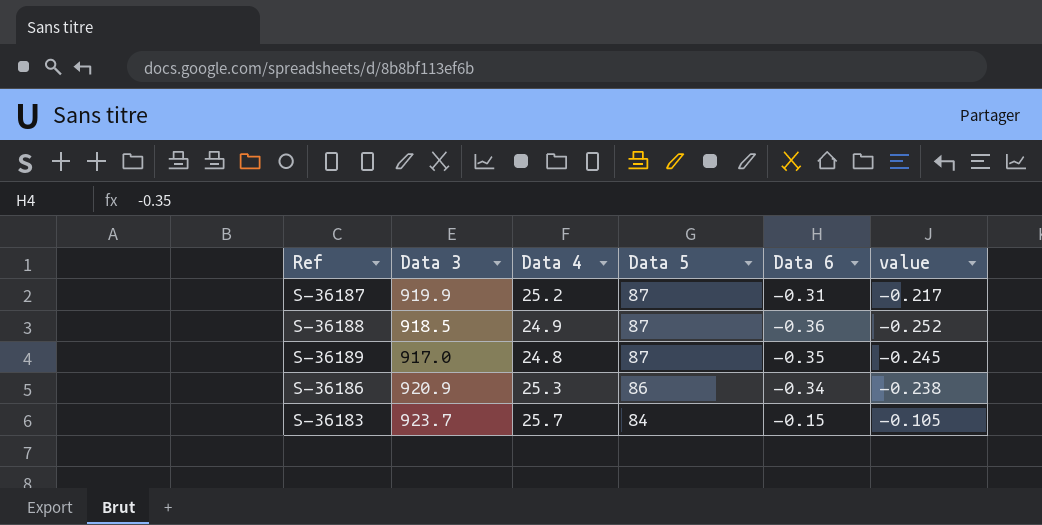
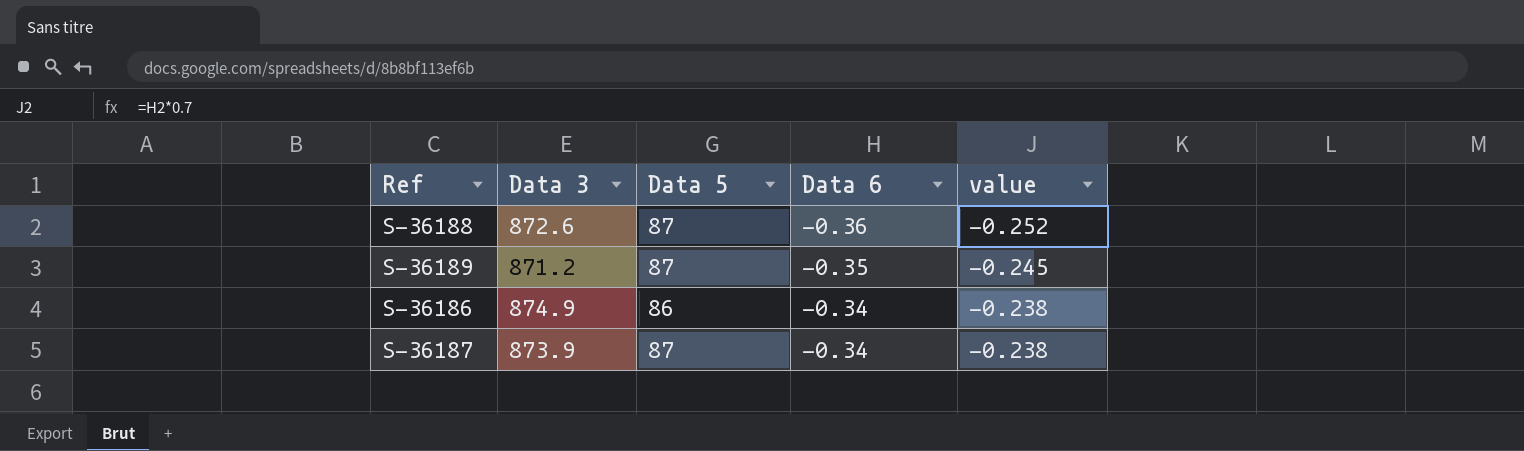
row order: Data 5 descending -> Data 6 ascending
column Data 4 | position: 3 -> none
row S-36183: 923.7 | 25.7 | 84 | -0.15 | -0.105 -> none
S-36188 | Data 3: 918.5 -> 872.6
S-36189 | Data 3: 917.0 -> 871.2
S-36186 | Data 3: 920.9 -> 874.9
S-36187 | Data 3: 919.9 -> 873.9
S-36187 | Data 6: -0.31 -> -0.34
S-36187 | value: -0.217 -> -0.238

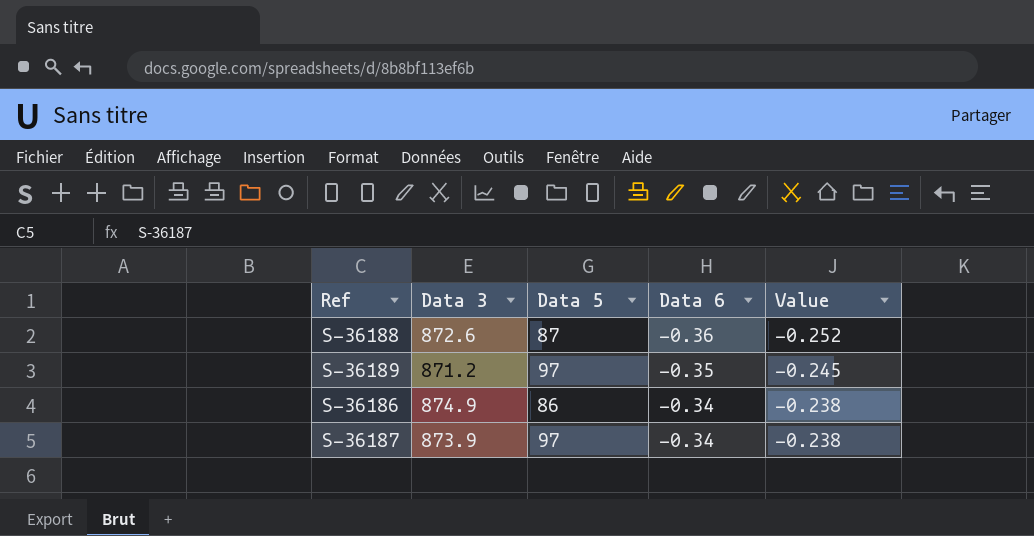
column name: value -> Value
S-36189 | Data 5: 87 -> 97
S-36187 | Data 5: 87 -> 97

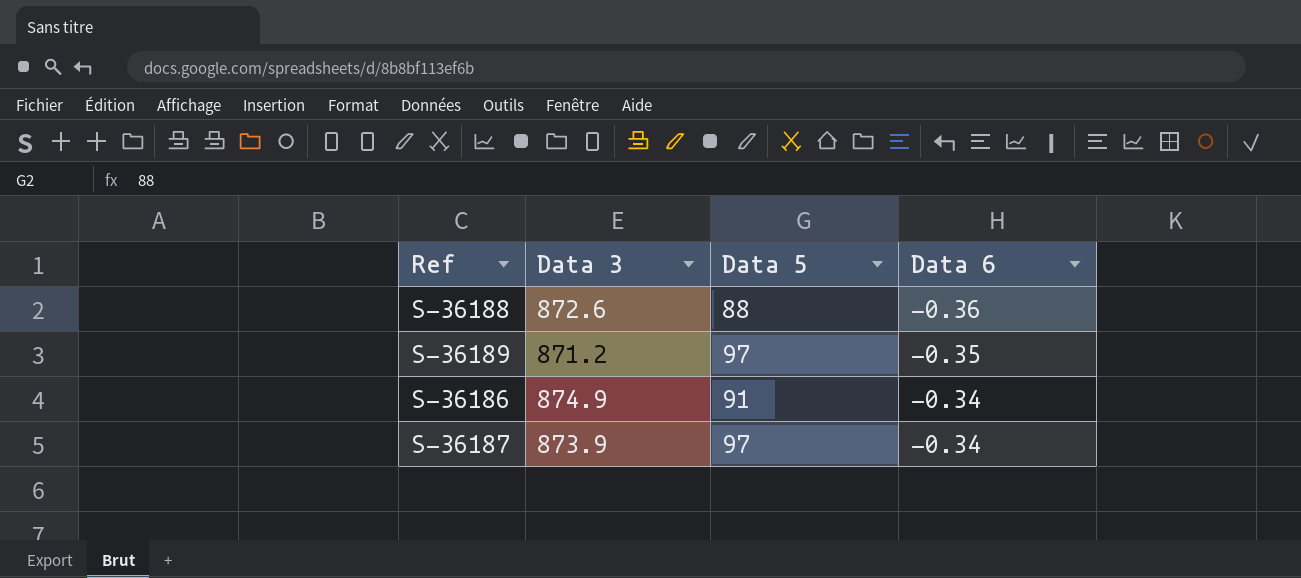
column Value | formula: [Data 6] * 0.7 -> none
S-36188 | Data 5: 87 -> 88
S-36186 | Data 5: 86 -> 91

